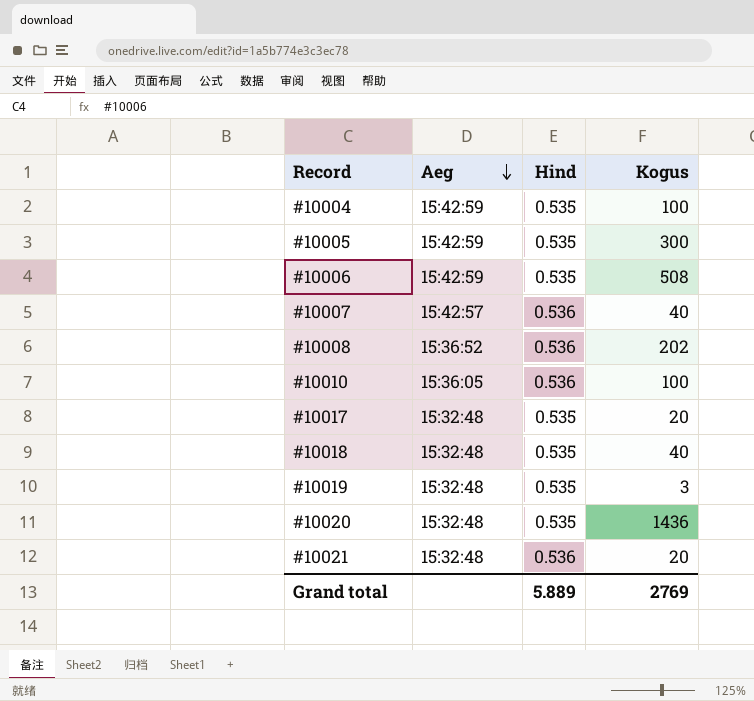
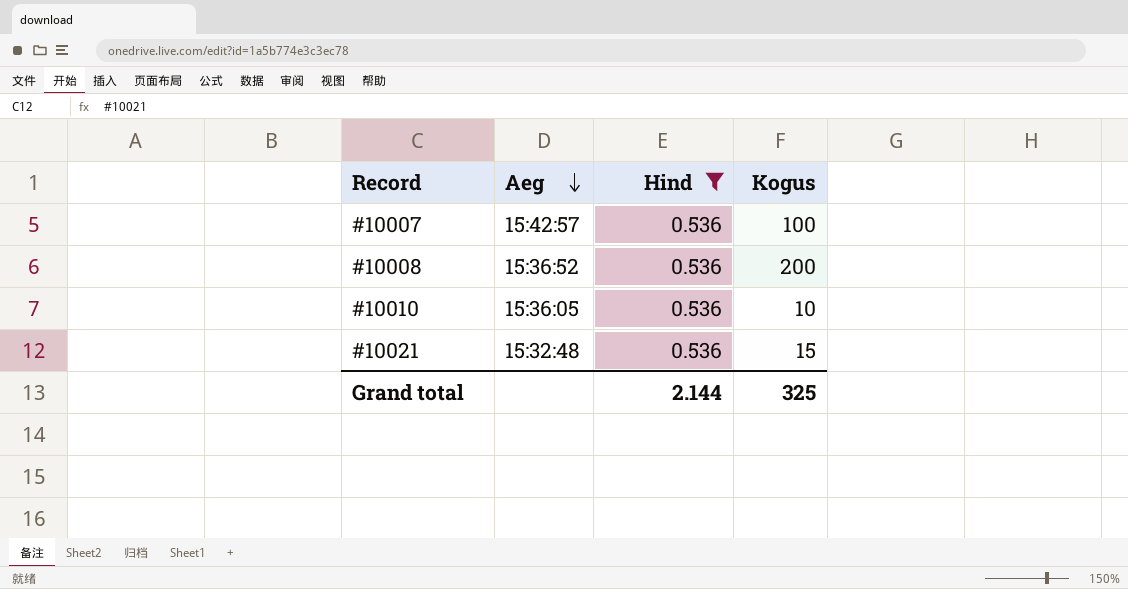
filter: none -> Hind = 0.536
#10007 | Kogus: 40 -> 100
#10008 | Kogus: 202 -> 200
#10010 | Kogus: 100 -> 10
#10021 | Kogus: 20 -> 15
Grand total | Hind: 5.889 -> 2.144
Grand total | Kogus: 2769 -> 325

